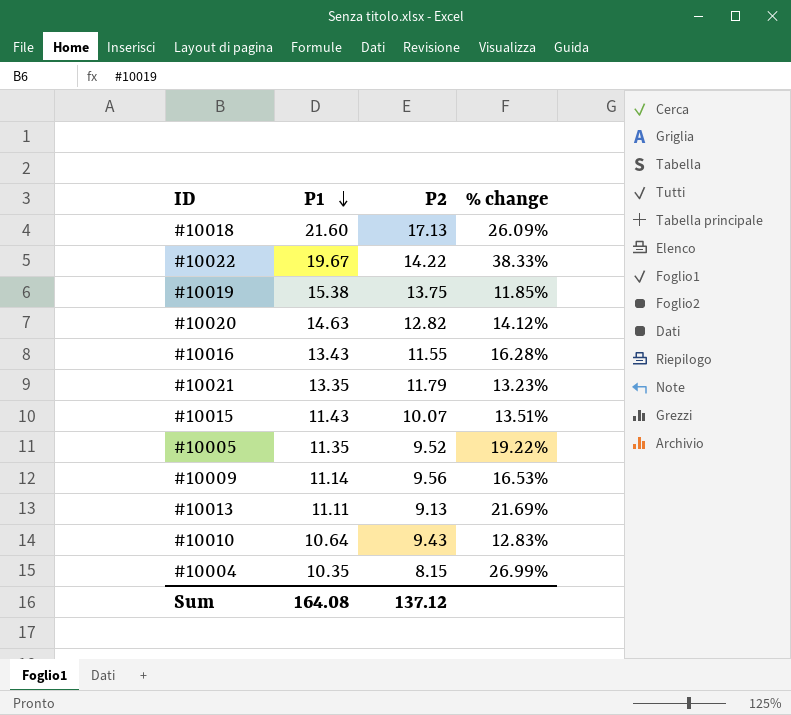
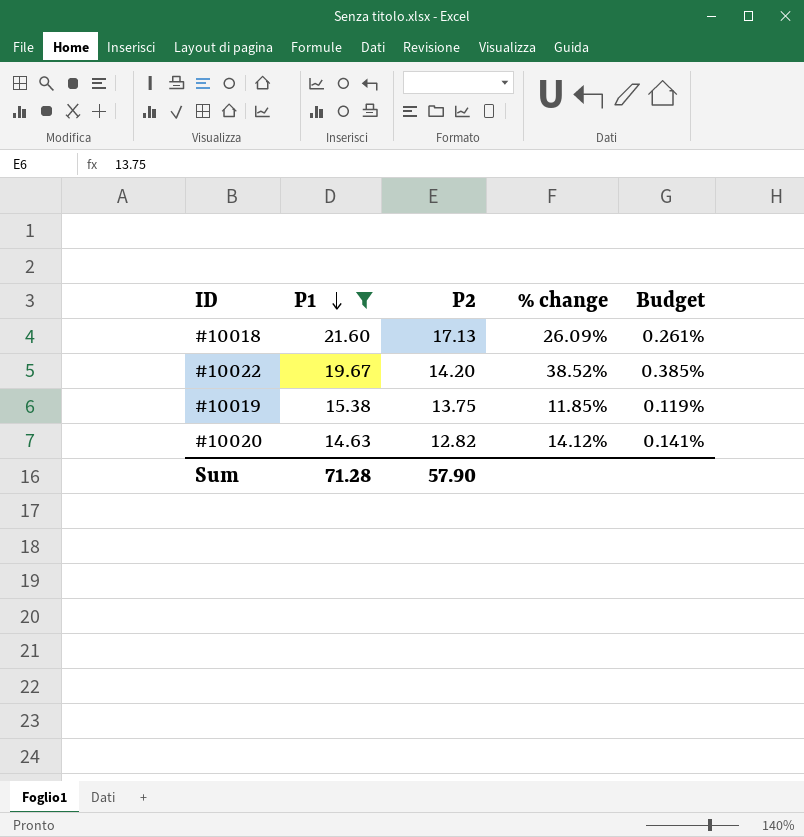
filter: none -> P1 >= 14.63
column Budget | formula: none -> [% change] * 0.01
#10022 | P2: 14.22 -> 14.20
#10022 | % change: 38.33% -> 38.52%
Sum | P1: 164.08 -> 71.28
Sum | P2: 137.12 -> 57.90

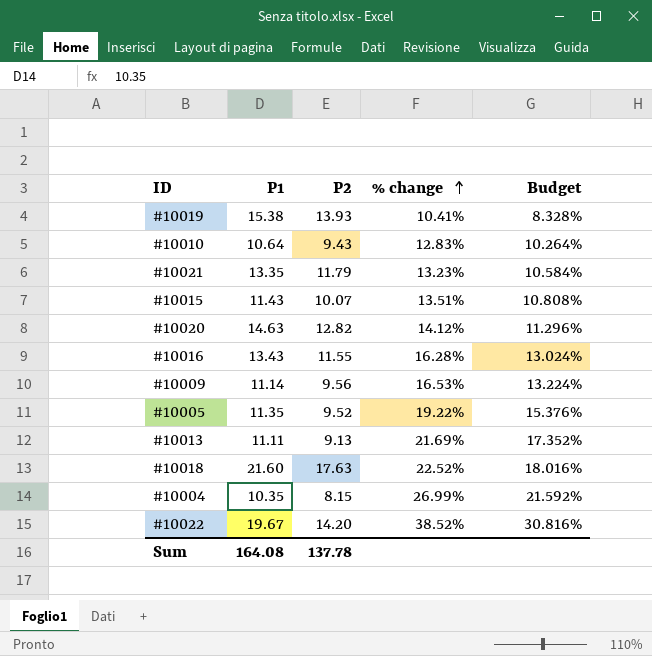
filter: P1 >= 14.63 -> none
row order: P1 descending -> % change ascending
column Budget | formula: [% change] * 0.01 -> [% change] * 0.8
#10019 | P2: 13.75 -> 13.93
#10019 | % change: 11.85% -> 10.41%
#10018 | P2: 17.13 -> 17.63
#10018 | % change: 26.09% -> 22.52%
Sum | P1: 71.28 -> 164.08
Sum | P2: 57.90 -> 137.78

